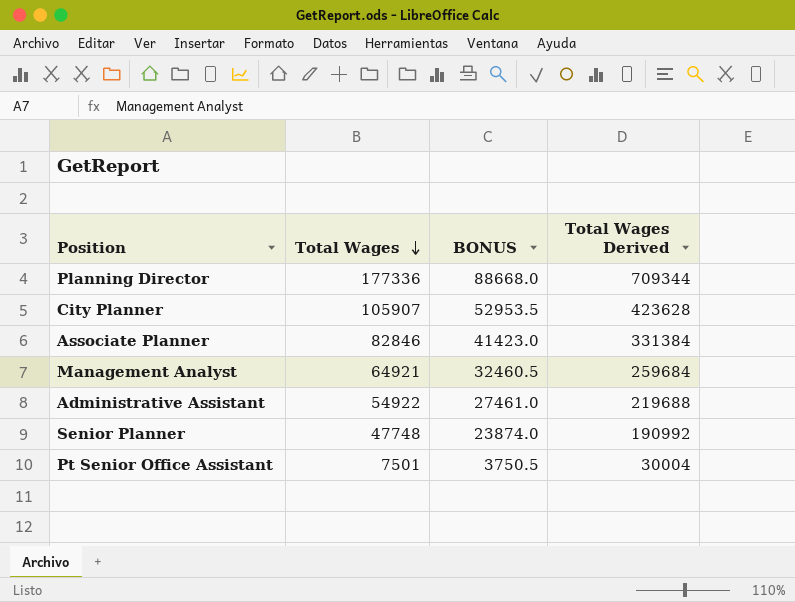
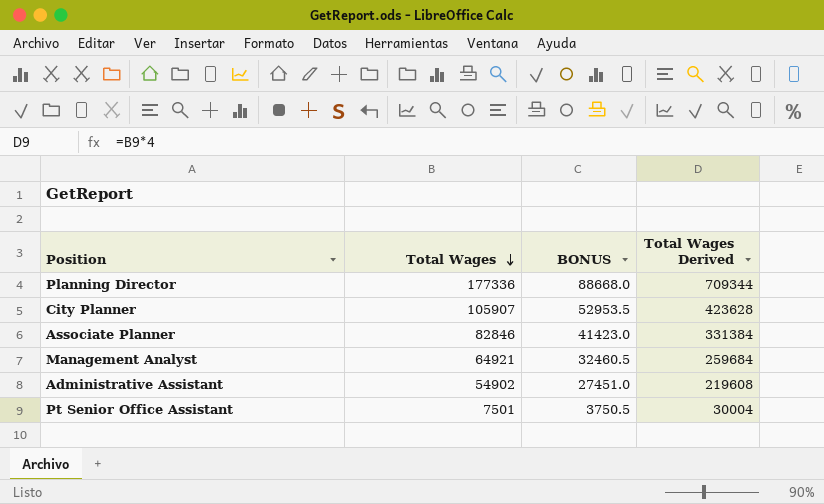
row Senior Planner: 47748 | 23874.0 | 190992 -> none
Administrative Assistant | Total Wages: 54922 -> 54902
Administrative Assistant | BONUS: 27461.0 -> 27451.0
Administrative Assistant | Total Wages Derived: 219688 -> 219608

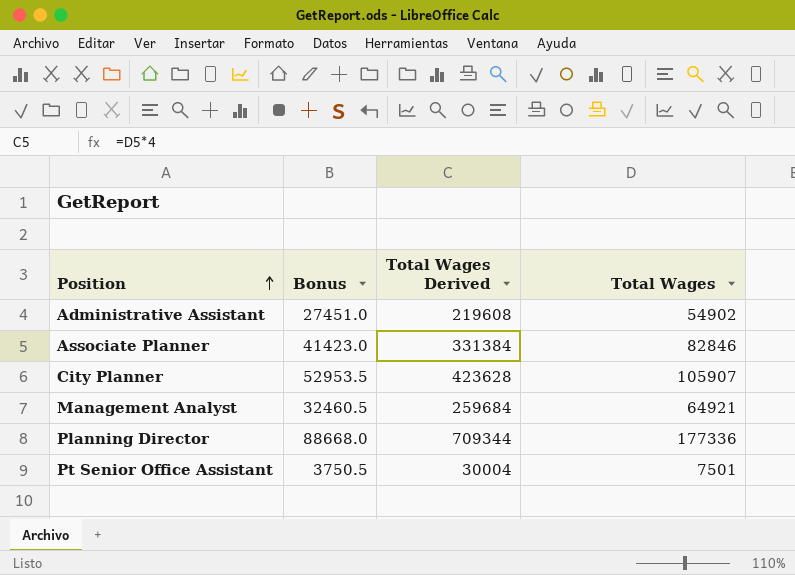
row order: Total Wages descending -> Position ascending
column name: BONUS -> Bonus
column Total Wages | position: 2 -> 4

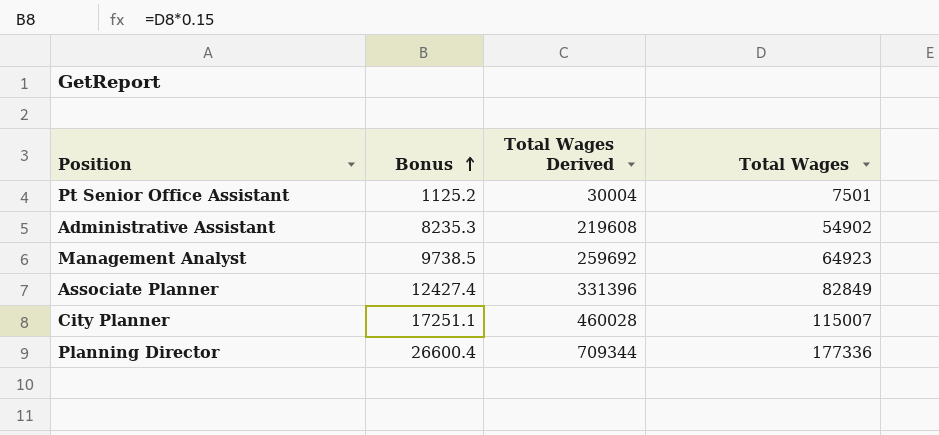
row order: Position ascending -> Bonus ascending
column Bonus | formula: [Total Wages] * 0.5 -> [Total Wages] * 0.15
Management Analyst | Total Wages Derived: 259684 -> 259692
Management Analyst | Total Wages: 64921 -> 64923
Associate Planner | Total Wages Derived: 331384 -> 331396
Associate Planner | Total Wages: 82846 -> 82849
City Planner | Total Wages Derived: 423628 -> 460028
City Planner | Total Wages: 105907 -> 115007

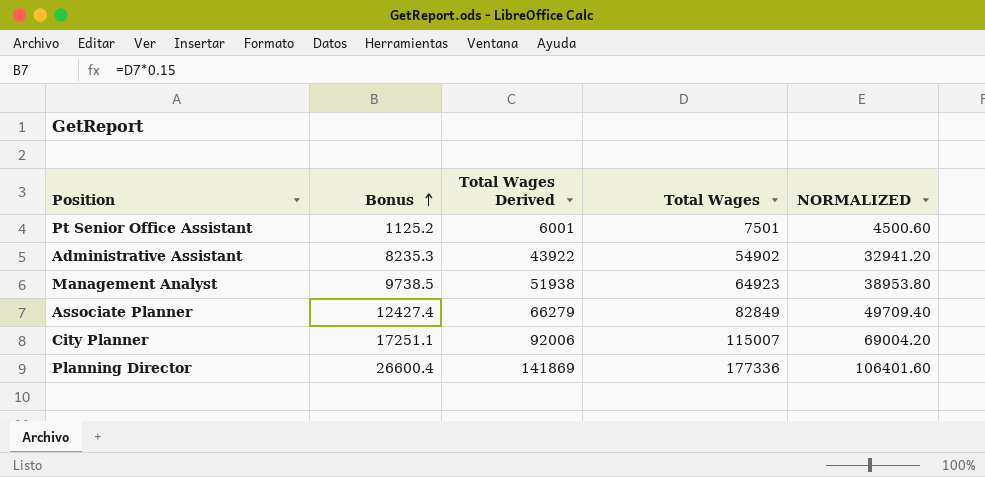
column Total Wages Derived | formula: [Total Wages] * 4 -> [Total Wages] * 0.8
column NORMALIZED | formula: none -> [Total Wages] * 0.6

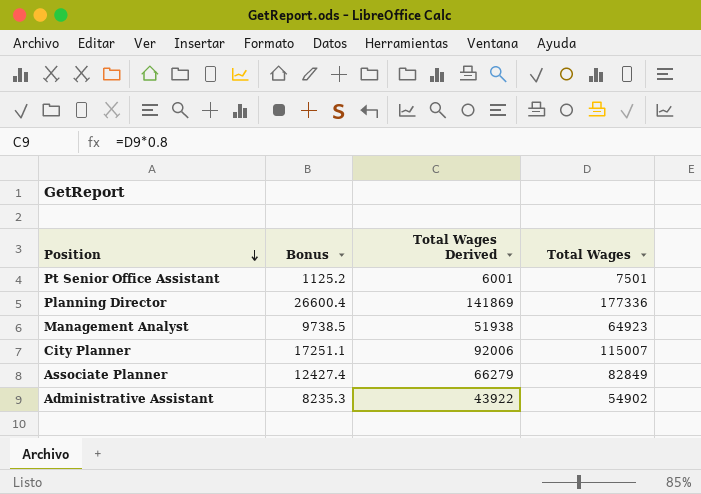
row order: Bonus ascending -> Position descending
column NORMALIZED | formula: [Total Wages] * 0.6 -> none

